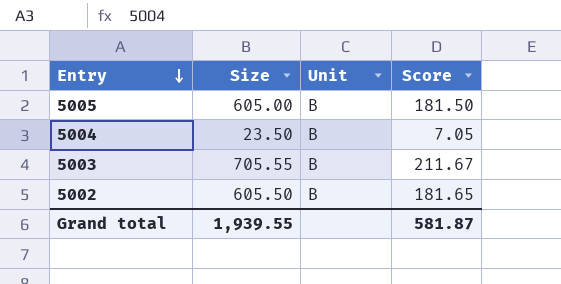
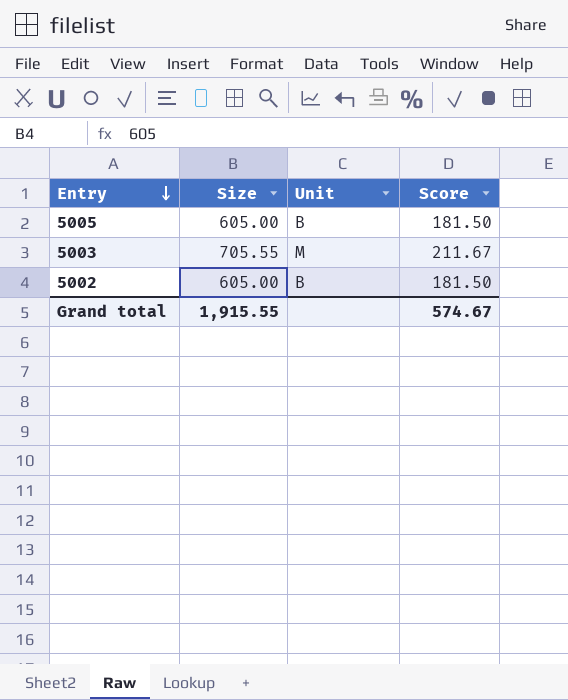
row 5004: 23.50 | B | 7.05 -> none
5003 | Unit: B -> M
5002 | Size: 605.50 -> 605.00
5002 | Score: 181.65 -> 181.50
Grand total | Size: 1,939.55 -> 1,915.55
Grand total | Score: 581.87 -> 574.67

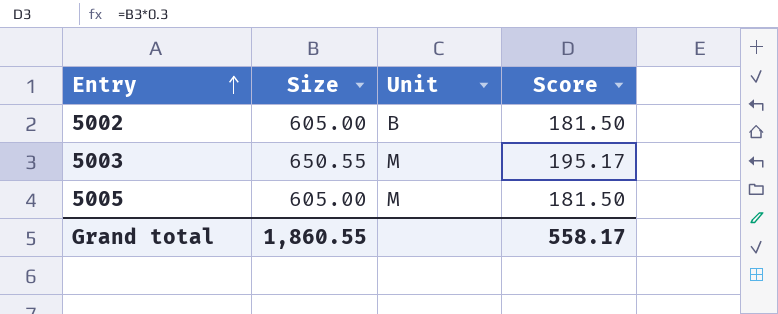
row order: Entry descending -> Entry ascending
5003 | Size: 705.55 -> 650.55
5003 | Score: 211.67 -> 195.17
5005 | Unit: B -> M
Grand total | Size: 1,915.55 -> 1,860.55
Grand total | Score: 574.67 -> 558.17

